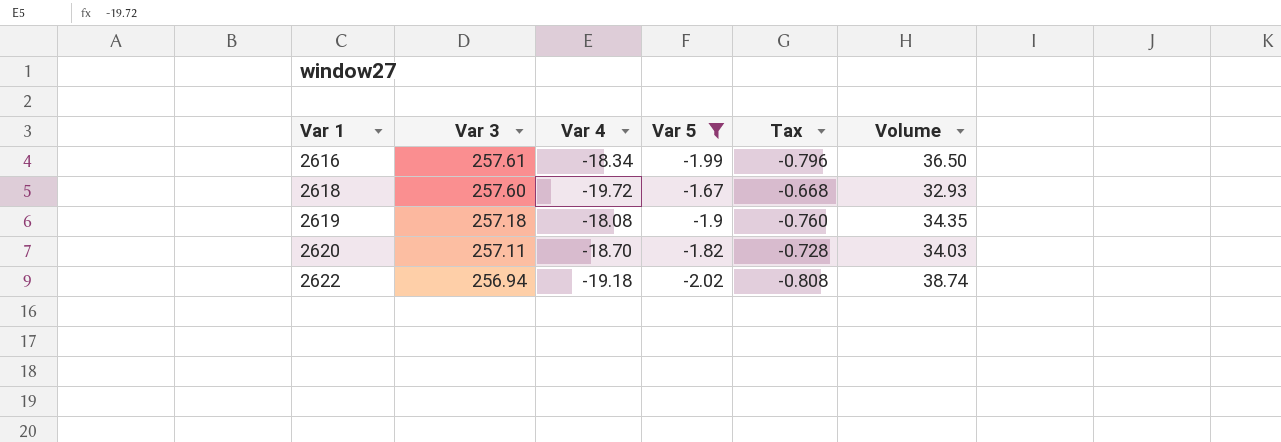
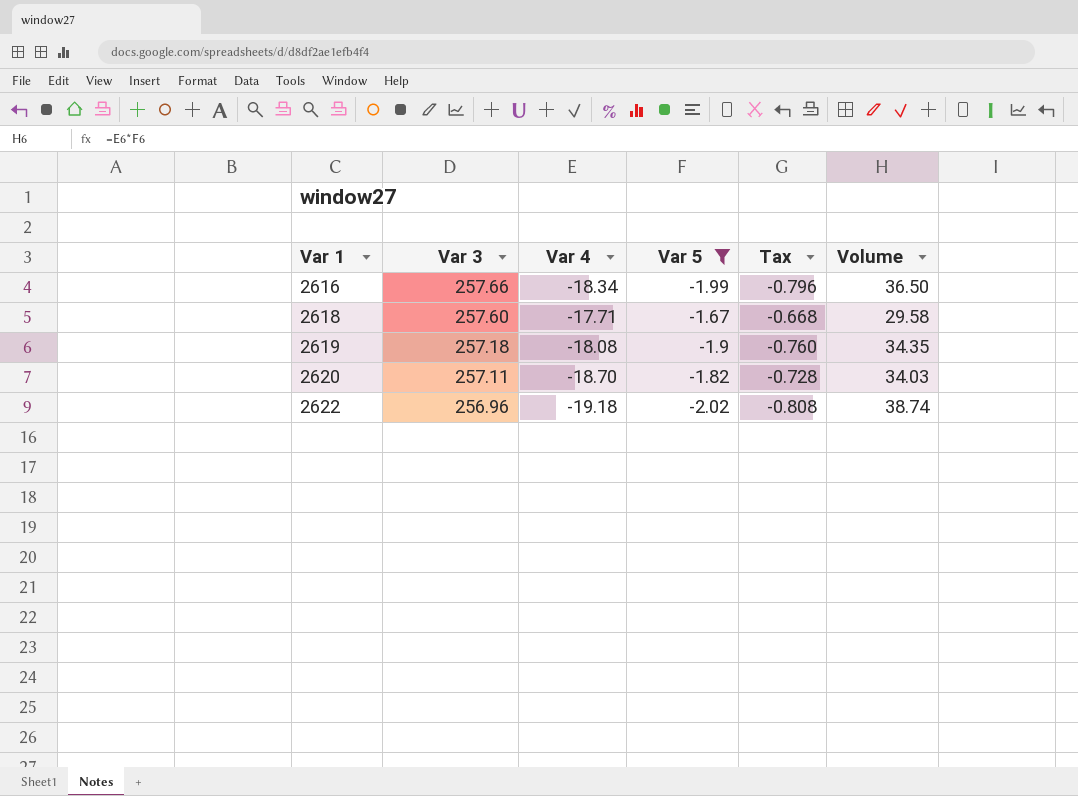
2616 | Var 3: 257.61 -> 257.66
2618 | Var 4: -19.72 -> -17.71
2618 | Volume: 32.93 -> 29.58
2622 | Var 3: 256.94 -> 256.96

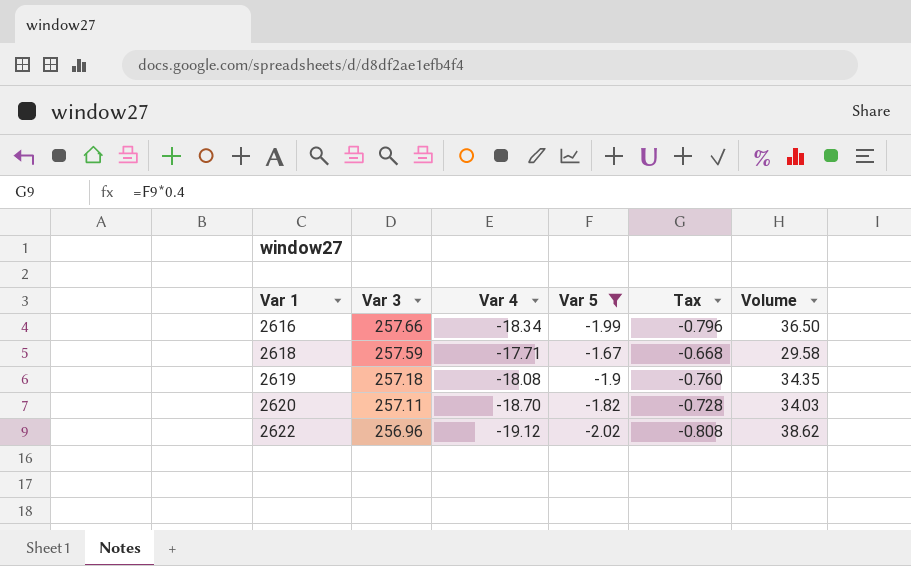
2618 | Var 3: 257.60 -> 257.59
2622 | Var 4: -19.18 -> -19.12
2622 | Volume: 38.74 -> 38.62

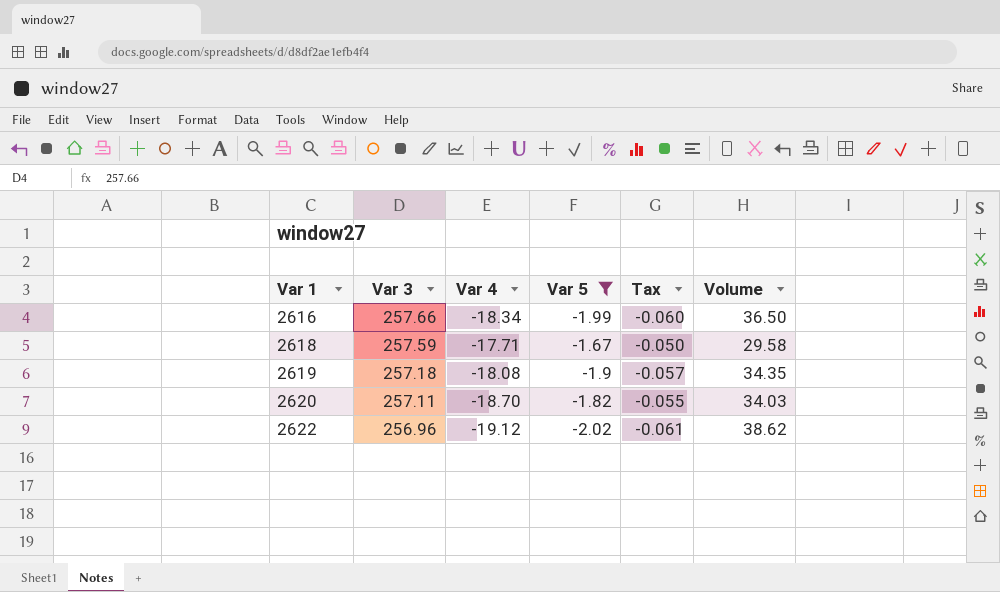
column Tax | formula: [Var 5] * 0.4 -> [Var 5] * 0.03

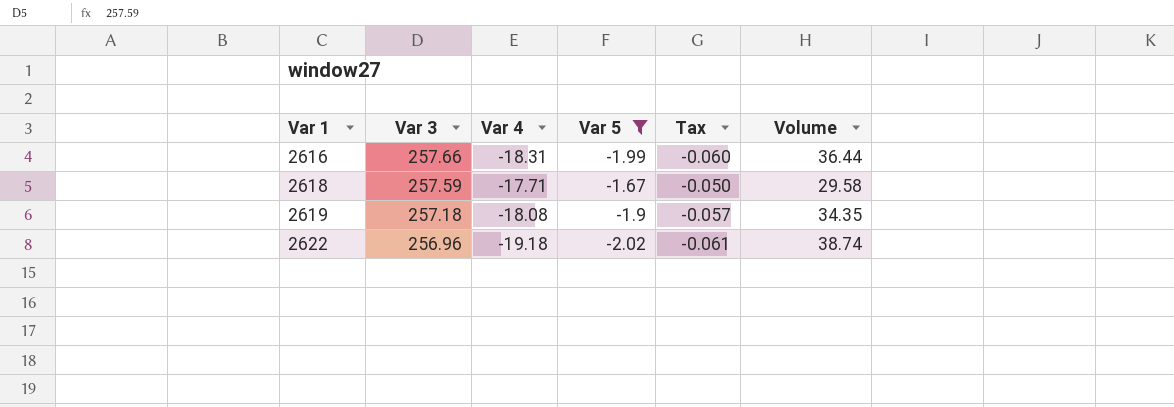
row 2620: 257.11 | -18.70 | -1.82 | -0.055 | 34.03 -> none
2616 | Var 4: -18.34 -> -18.31
2616 | Volume: 36.50 -> 36.44
2622 | Var 4: -19.12 -> -19.18
2622 | Volume: 38.62 -> 38.74

